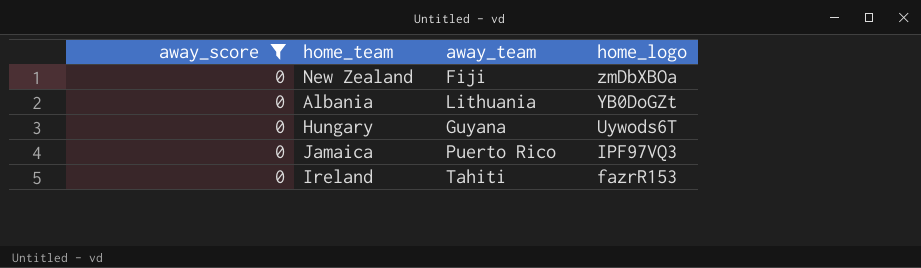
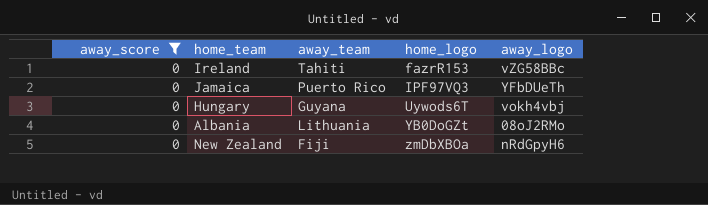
row order: home_logo descending -> home_logo ascending
column away_logo | position: none -> 5

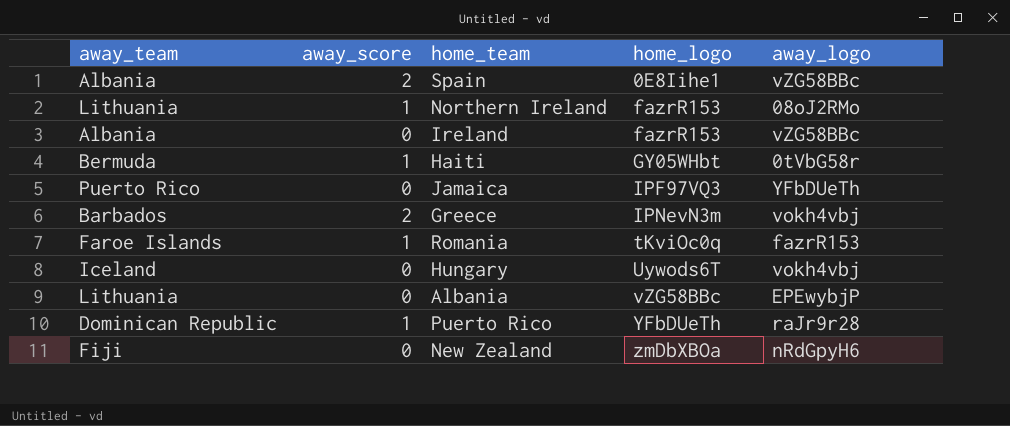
filter: away_score = 0 -> none
column away_team | position: 3 -> 1
Ireland | away_team: Tahiti -> Albania
Hungary | away_team: Guyana -> Iceland
Albania | home_logo: YB0DoGZt -> vZG58BBc
Albania | away_logo: 08oJ2RMo -> EPEwybjP

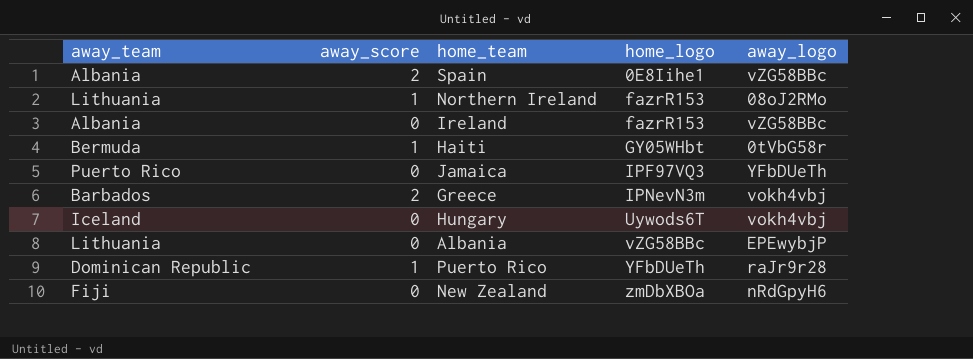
row Romania: Faroe Islands | 1 | tKviOc0q | fazrR153 -> none

